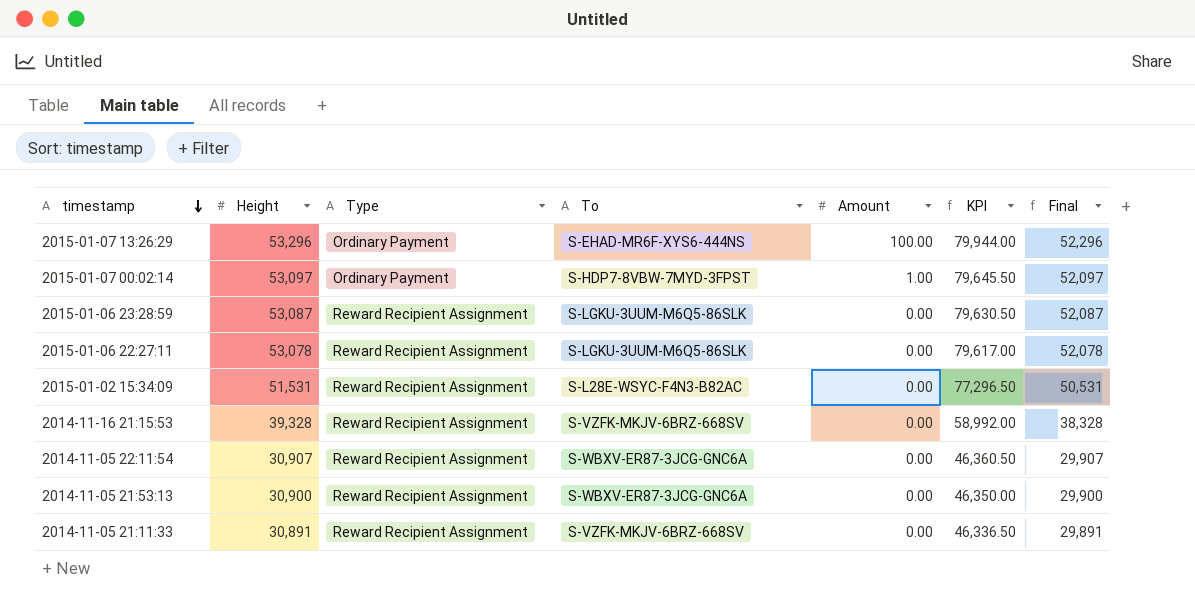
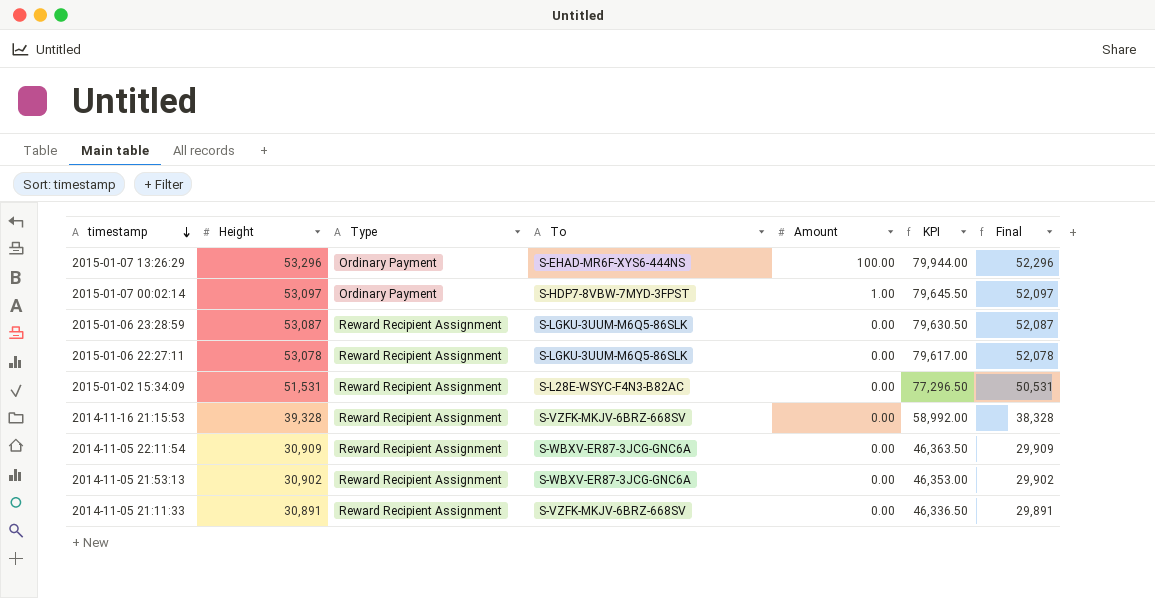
2014-11-05 22:11:54 | Height: 30,907 -> 30,909
2014-11-05 22:11:54 | KPI: 46,360.50 -> 46,363.50
2014-11-05 22:11:54 | Final: 29,907 -> 29,909
2014-11-05 21:53:13 | Height: 30,900 -> 30,902
2014-11-05 21:53:13 | KPI: 46,350.00 -> 46,353.00
2014-11-05 21:53:13 | Final: 29,900 -> 29,902

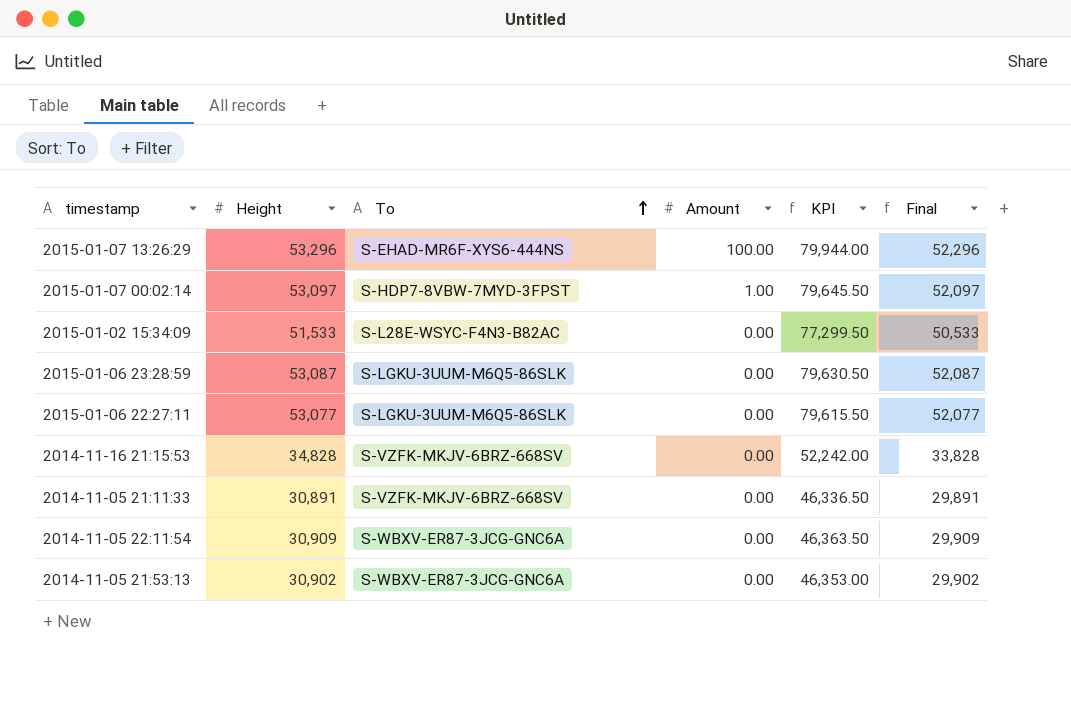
row order: timestamp descending -> To ascending
column Type | position: 3 -> none
2015-01-02 15:34:09 | Height: 51,531 -> 51,533
2015-01-02 15:34:09 | KPI: 77,296.50 -> 77,299.50
2015-01-02 15:34:09 | Final: 50,531 -> 50,533
2015-01-06 22:27:11 | Height: 53,078 -> 53,077
2015-01-06 22:27:11 | KPI: 79,617.00 -> 79,615.50
2015-01-06 22:27:11 | Final: 52,078 -> 52,077
2014-11-16 21:15:53 | Height: 39,328 -> 34,828
2014-11-16 21:15:53 | KPI: 58,992.00 -> 52,242.00
2014-11-16 21:15:53 | Final: 38,328 -> 33,828

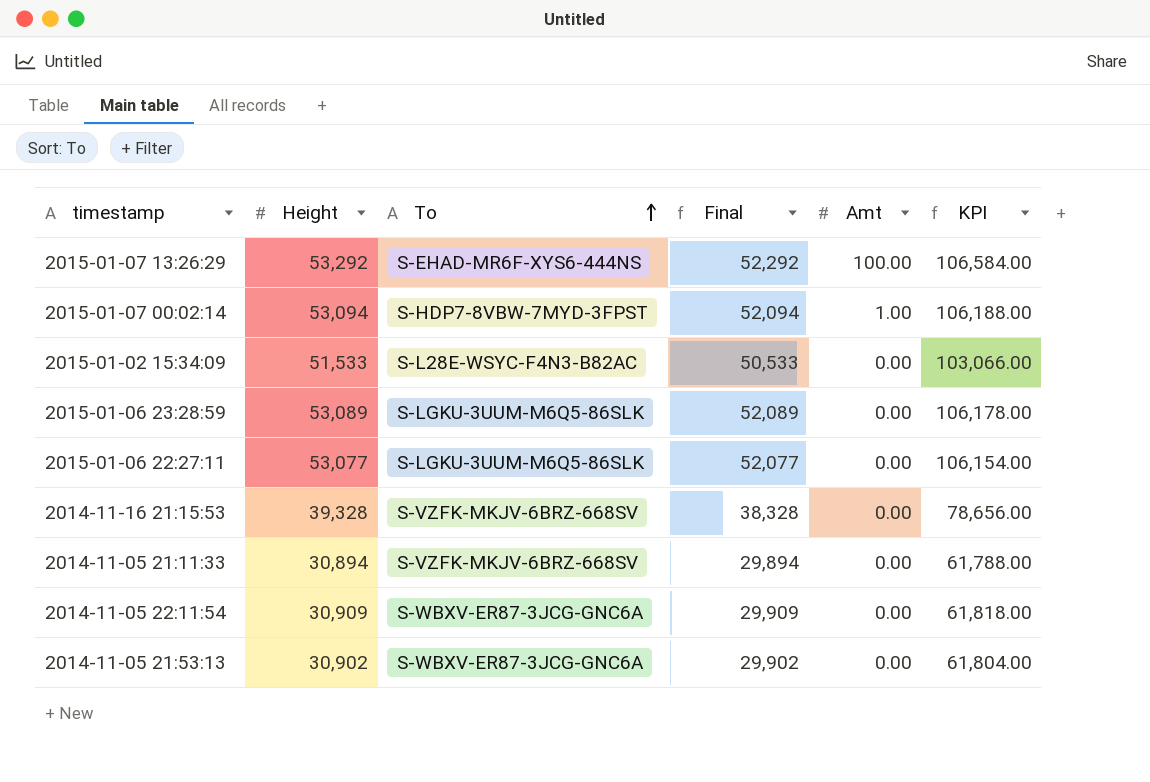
column Final | position: 6 -> 4
column name: Amount -> Amt
column KPI | formula: [Height] * 1.5 -> [Height] * 2
2015-01-07 13:26:29 | Height: 53,296 -> 53,292
2015-01-07 13:26:29 | Final: 52,296 -> 52,292
2015-01-07 00:02:14 | Height: 53,097 -> 53,094
2015-01-07 00:02:14 | Final: 52,097 -> 52,094
2015-01-06 23:28:59 | Height: 53,087 -> 53,089
2015-01-06 23:28:59 | Final: 52,087 -> 52,089
2014-11-16 21:15:53 | Height: 34,828 -> 39,328
2014-11-16 21:15:53 | Final: 33,828 -> 38,328
2014-11-05 21:11:33 | Height: 30,891 -> 30,894
2014-11-05 21:11:33 | Final: 29,891 -> 29,894

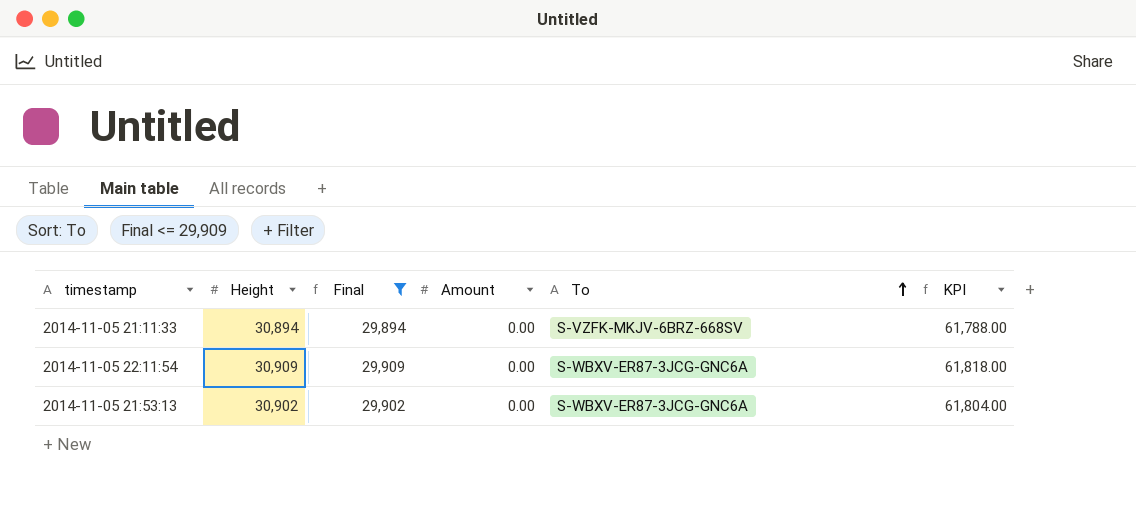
filter: none -> Final <= 29,909
column name: Amt -> Amount
column To | position: 3 -> 5

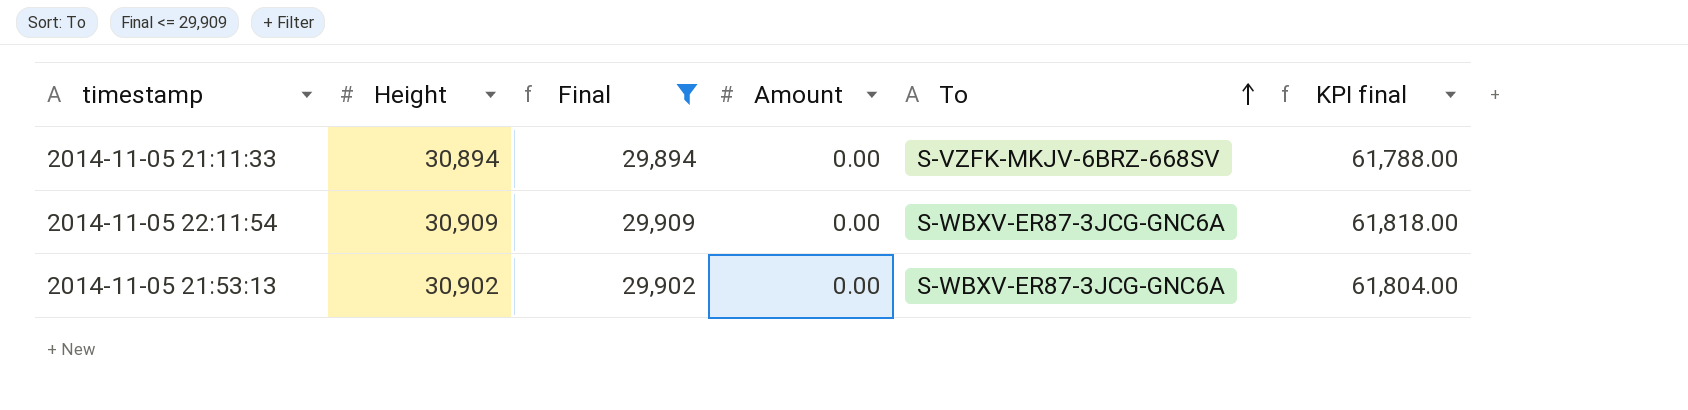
column name: KPI -> KPI final

